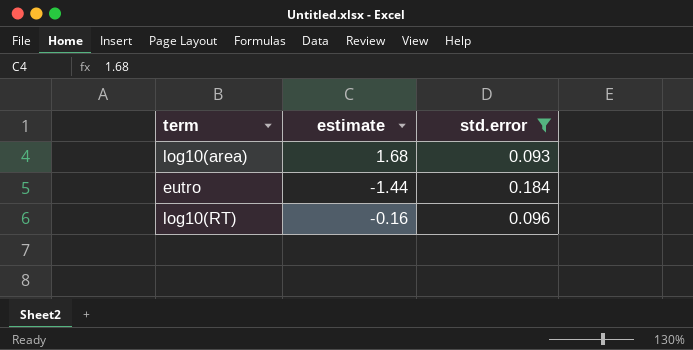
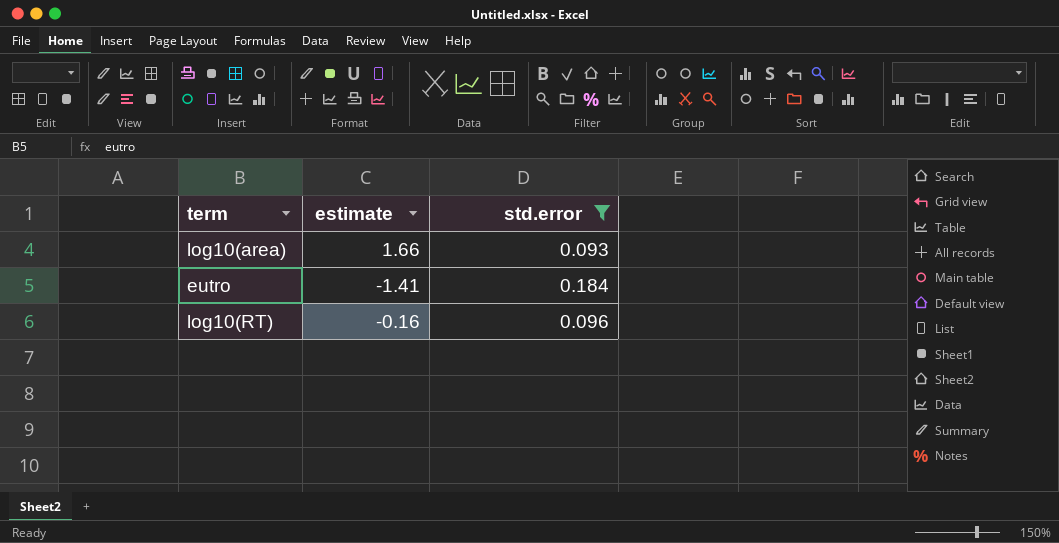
log10(area) | estimate: 1.68 -> 1.66
eutro | estimate: -1.44 -> -1.41

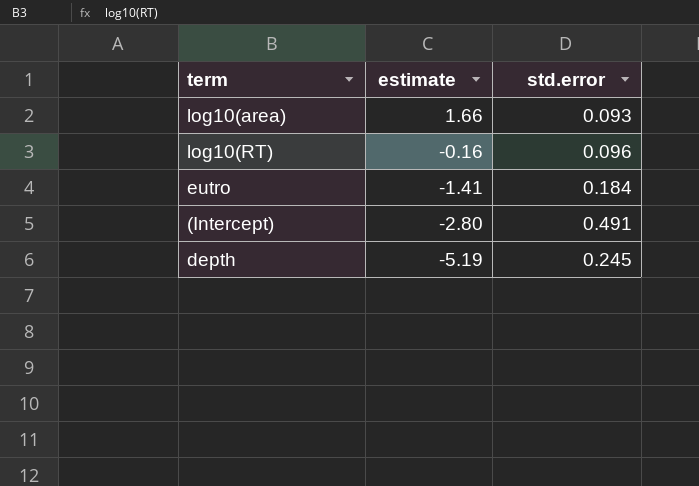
filter: std.error <= 0.184 -> none
row order: none -> estimate descending

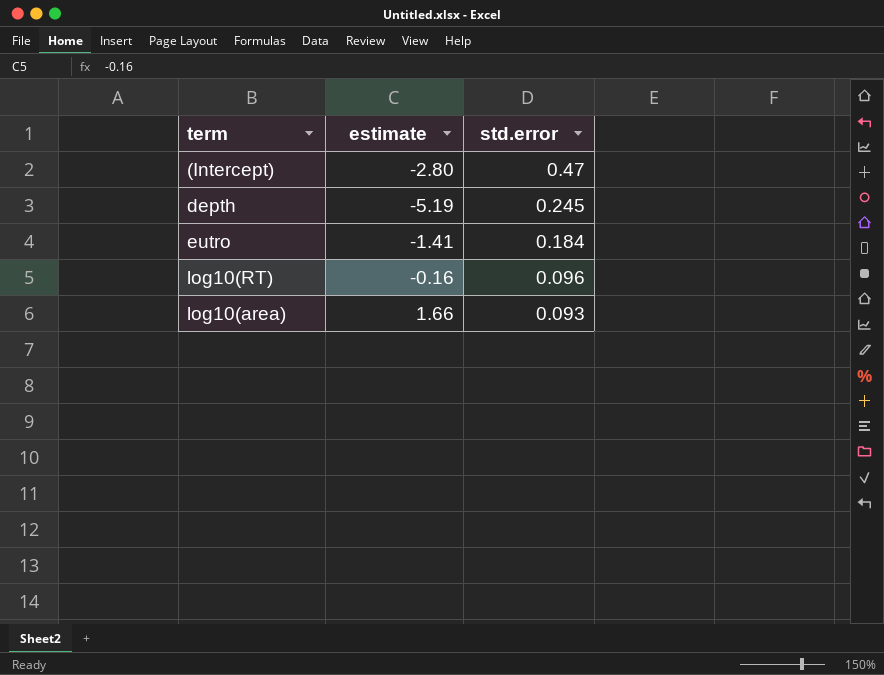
row order: estimate descending -> std.error descending
(Intercept) | std.error: 0.491 -> 0.47

